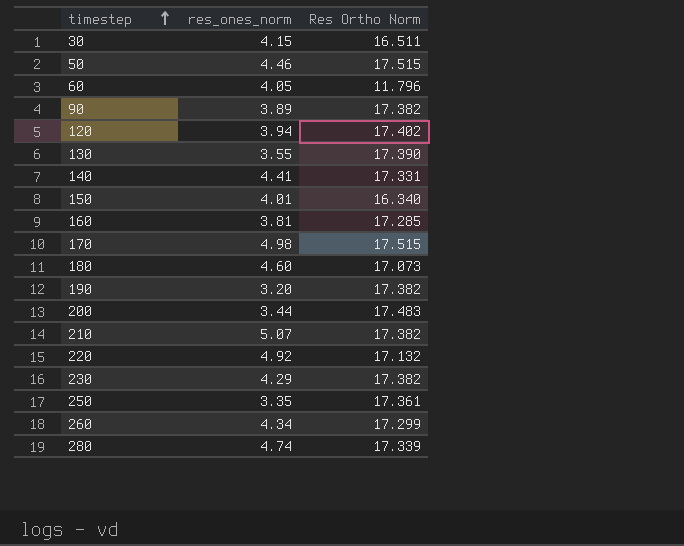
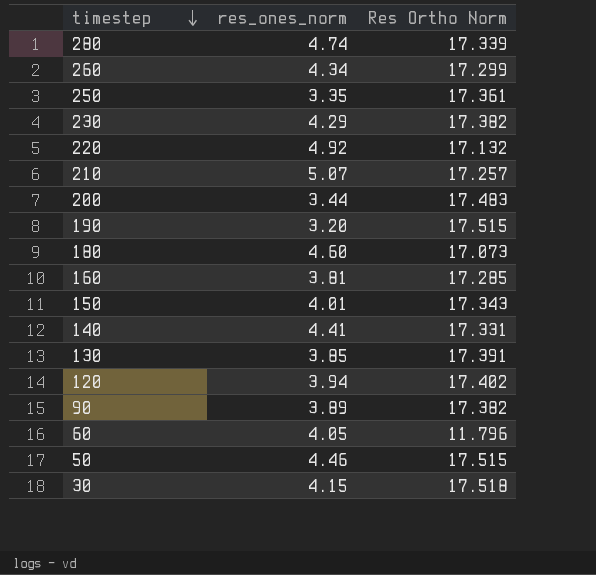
row order: timestep ascending -> timestep descending
row 170: 4.98 | 17.515 -> none
210 | Res Ortho Norm: 17.382 -> 17.257
190 | Res Ortho Norm: 17.382 -> 17.515
150 | Res Ortho Norm: 16.340 -> 17.343
130 | res_ones_norm: 3.55 -> 3.85
130 | Res Ortho Norm: 17.390 -> 17.391
30 | Res Ortho Norm: 16.511 -> 17.518

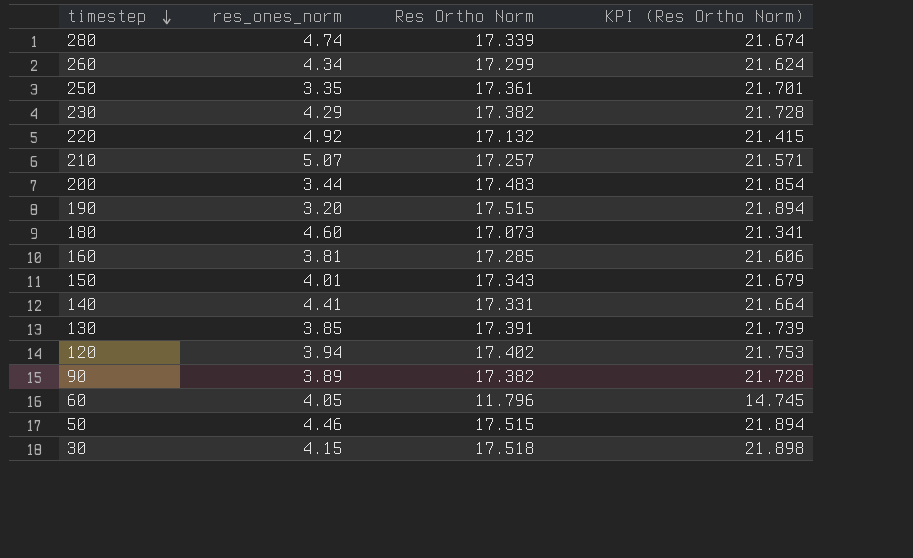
column KPI (Res Ortho Norm) | formula: none -> [Res Ortho Norm] * 1.25

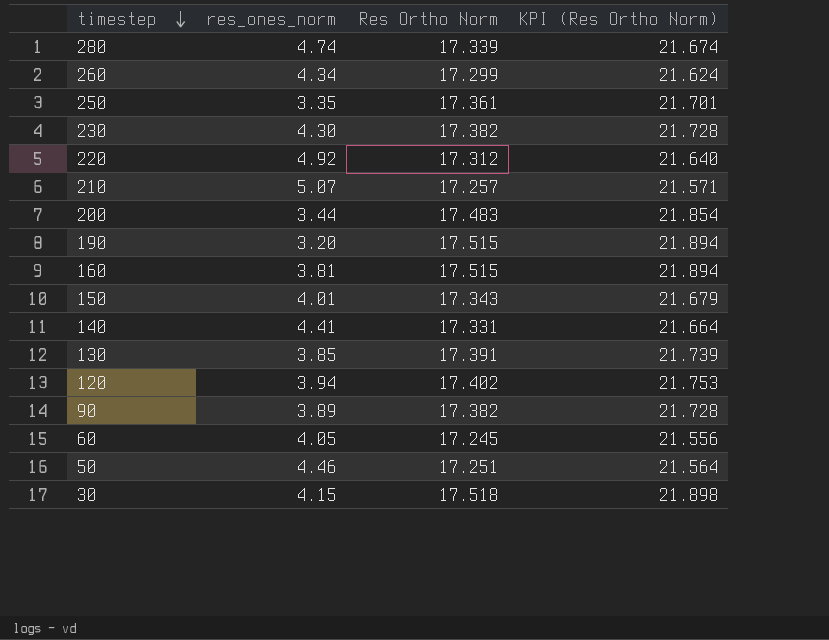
row 180: 4.60 | 17.073 | 21.341 -> none
230 | res_ones_norm: 4.29 -> 4.30
220 | Res Ortho Norm: 17.132 -> 17.312
220 | KPI (Res Ortho Norm): 21.415 -> 21.640
160 | Res Ortho Norm: 17.285 -> 17.515
160 | KPI (Res Ortho Norm): 21.606 -> 21.894
60 | Res Ortho Norm: 11.796 -> 17.245
60 | KPI (Res Ortho Norm): 14.745 -> 21.556
50 | Res Ortho Norm: 17.515 -> 17.251
50 | KPI (Res Ortho Norm): 21.894 -> 21.564

